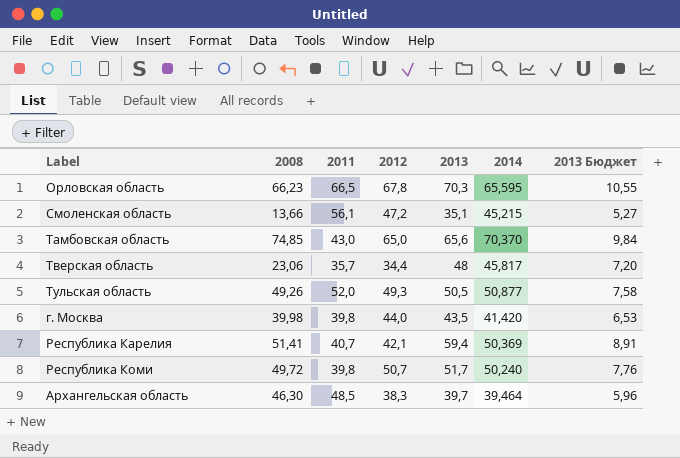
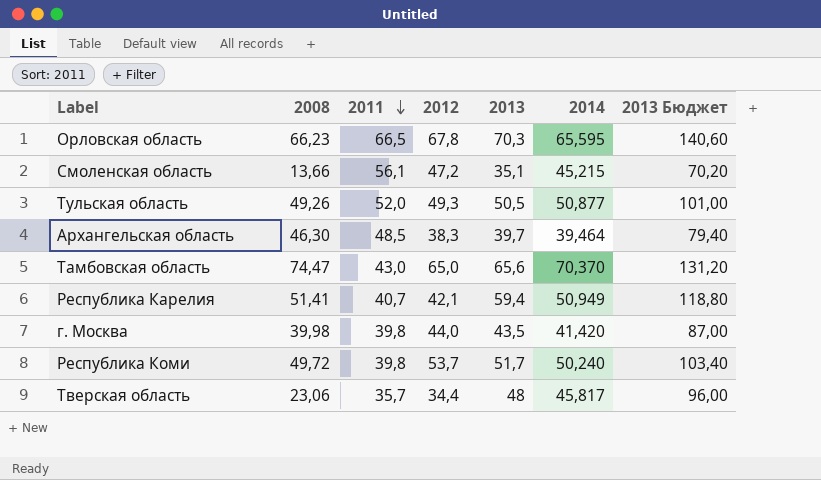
row order: none -> 2011 descending
column 2013 Бюджет | formula: [2013] * 0,15 -> [2013] * 2
Тамбовская область | 2008: 74,85 -> 74,47
Республика Карелия | 2014: 50,369 -> 50,949
Республика Коми | 2012: 50,7 -> 53,7

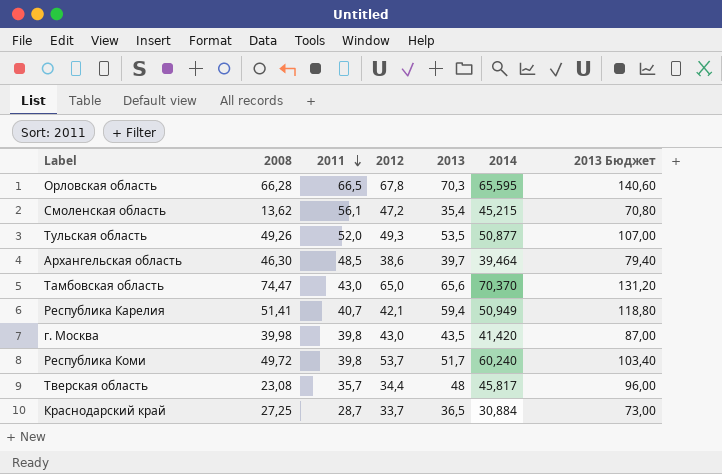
Орловская область | 2008: 66,23 -> 66,28
Смоленская область | 2008: 13,66 -> 13,62
Смоленская область | 2013: 35,1 -> 35,4
Смоленская область | 2013 Бюджет: 70,20 -> 70,80
Тульская область | 2013: 50,5 -> 53,5
Тульская область | 2013 Бюджет: 101,00 -> 107,00
Архангельская область | 2012: 38,3 -> 38,6
г. Москва | 2012: 44,0 -> 43,0
Республика Коми | 2014: 50,240 -> 60,240
Тверская область | 2008: 23,06 -> 23,08
row Краснодарский край: none -> 27,25 | 28,7 | 33,7 | 36,5 | 30,884 | 73,00

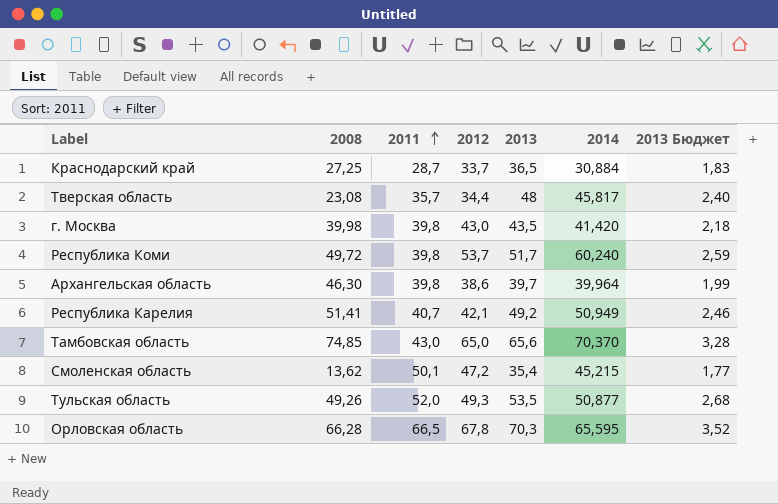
row order: 2011 descending -> 2011 ascending
column 2013 Бюджет | formula: [2013] * 2 -> [2013] * 0,05
Архангельская область | 2011: 48,5 -> 39,8
Архангельская область | 2014: 39,464 -> 39,964
Республика Карелия | 2013: 59,4 -> 49,2
Тамбовская область | 2008: 74,47 -> 74,85
Смоленская область | 2011: 56,1 -> 50,1

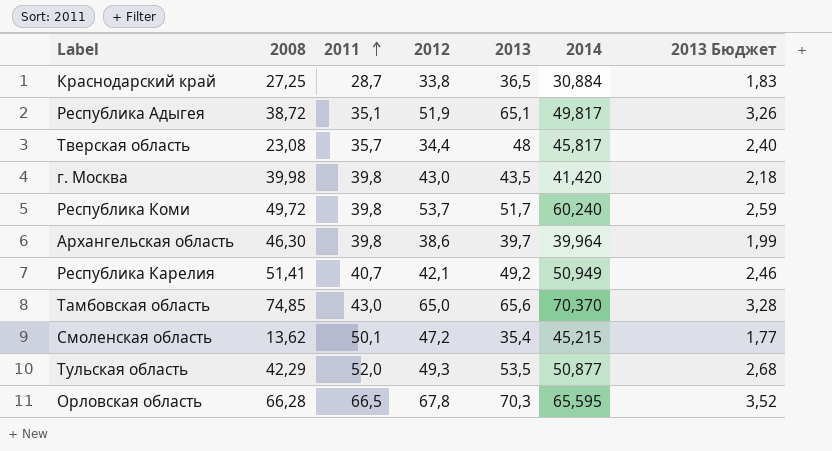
Краснодарский край | 2012: 33,7 -> 33,8
row Республика Адыгея: none -> 38,72 | 35,1 | 51,9 | 65,1 | 49,817 | 3,26
Тульская область | 2008: 49,26 -> 42,29

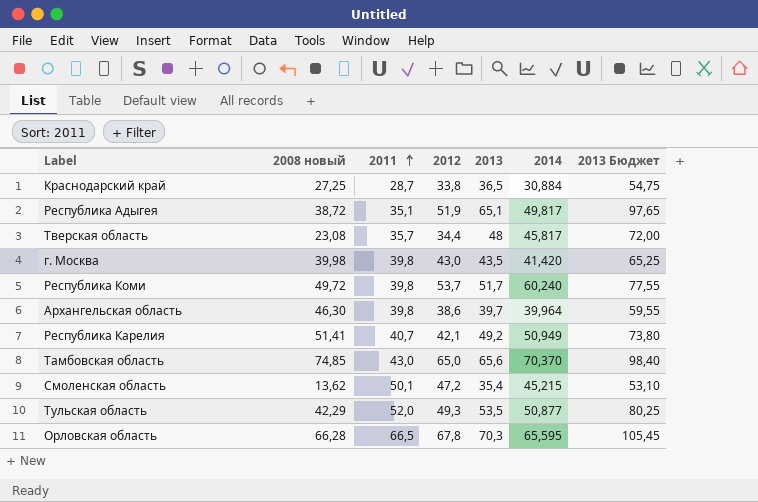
column name: 2008 -> 2008 новый
column 2013 Бюджет | formula: [2013] * 0,05 -> [2013] * 1,5

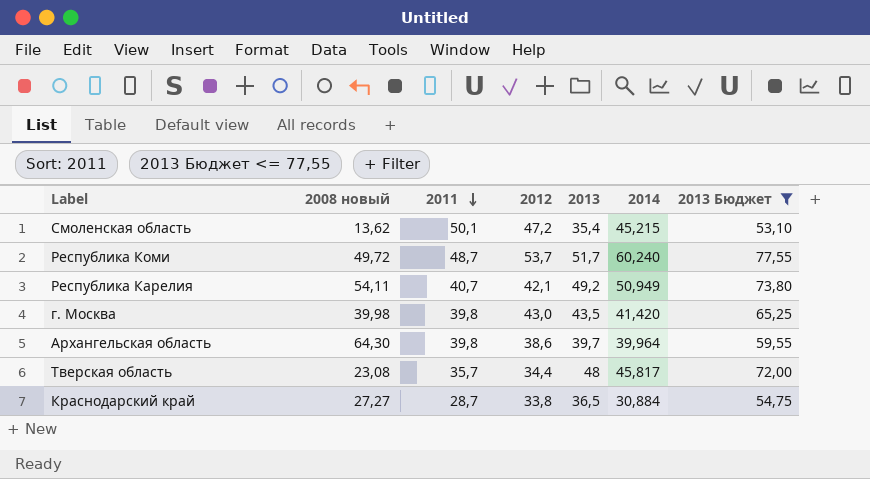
filter: none -> 2013 Бюджет <= 77,55
row order: 2011 ascending -> 2011 descending
Республика Коми | 2011: 39,8 -> 48,7
Республика Карелия | 2008 новый: 51,41 -> 54,11
Архангельская область | 2008 новый: 46,30 -> 64,30
Краснодарский край | 2008 новый: 27,25 -> 27,27

